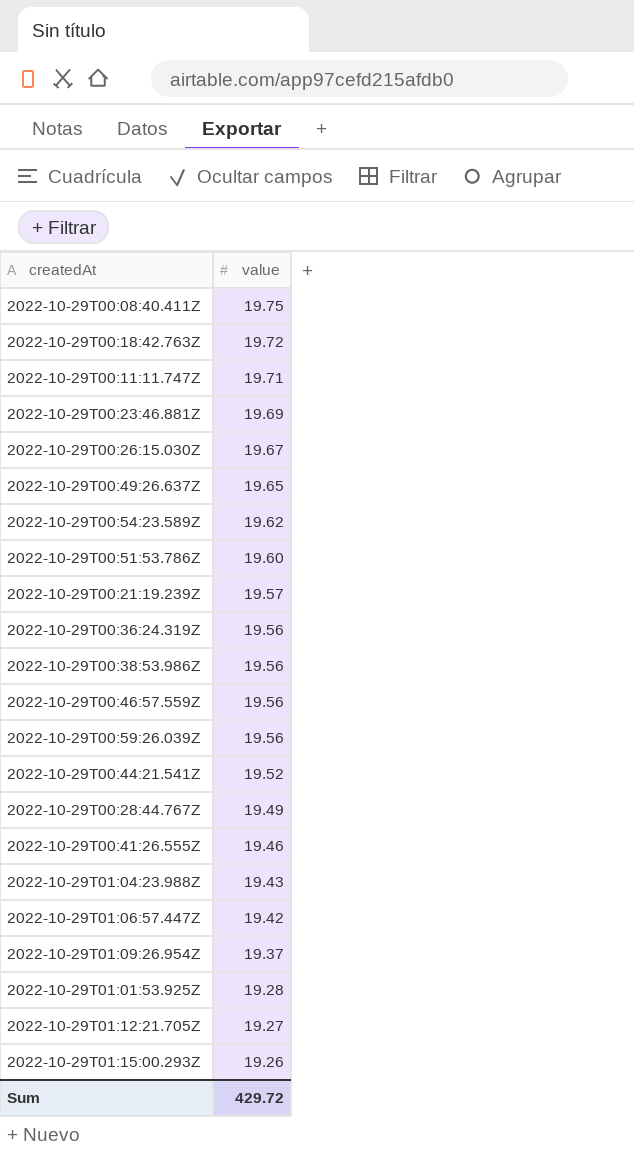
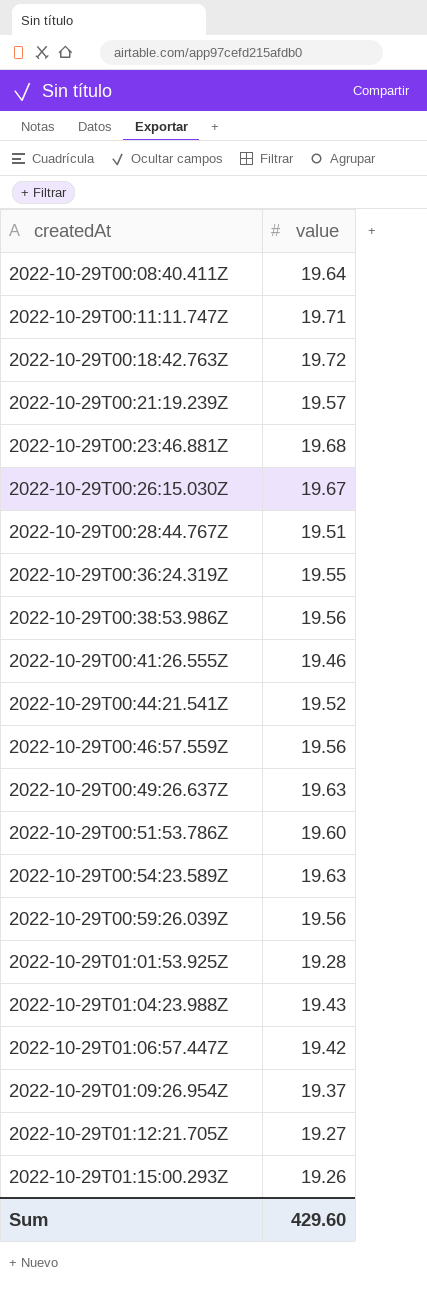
row order: value descending -> createdAt ascending
2022-10-29T00:08:40.411Z | value: 19.75 -> 19.64
2022-10-29T00:23:46.881Z | value: 19.69 -> 19.68
2022-10-29T00:28:44.767Z | value: 19.49 -> 19.51
2022-10-29T00:36:24.319Z | value: 19.56 -> 19.55
2022-10-29T00:49:26.637Z | value: 19.65 -> 19.63
2022-10-29T00:54:23.589Z | value: 19.62 -> 19.63
Sum | value: 429.72 -> 429.60

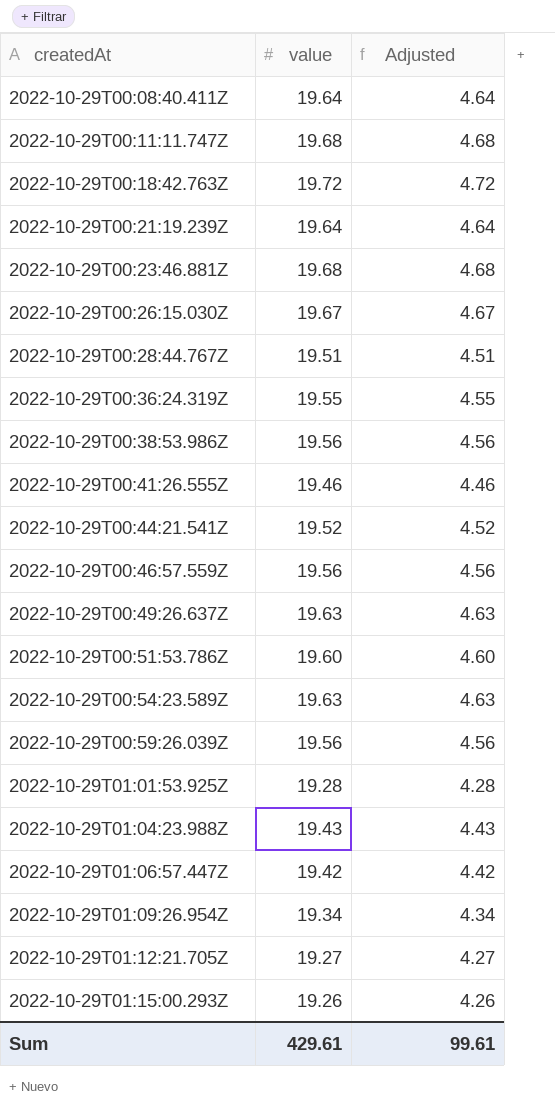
column Adjusted | formula: none -> [value] - 15
2022-10-29T00:11:11.747Z | value: 19.71 -> 19.68
2022-10-29T00:21:19.239Z | value: 19.57 -> 19.64
2022-10-29T01:09:26.954Z | value: 19.37 -> 19.34
Sum | value: 429.60 -> 429.61

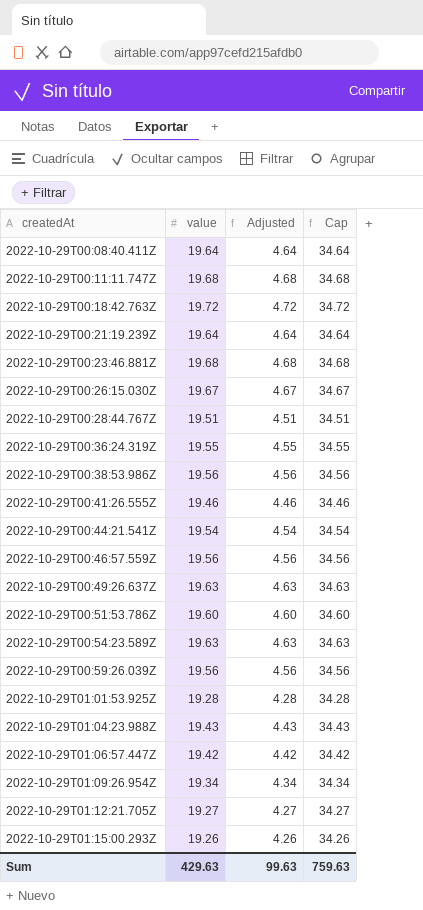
column Cap | formula: none -> [value] + 15
2022-10-29T00:44:21.541Z | value: 19.52 -> 19.54
2022-10-29T00:44:21.541Z | Adjusted: 4.52 -> 4.54
Sum | value: 429.61 -> 429.63
Sum | Adjusted: 99.61 -> 99.63

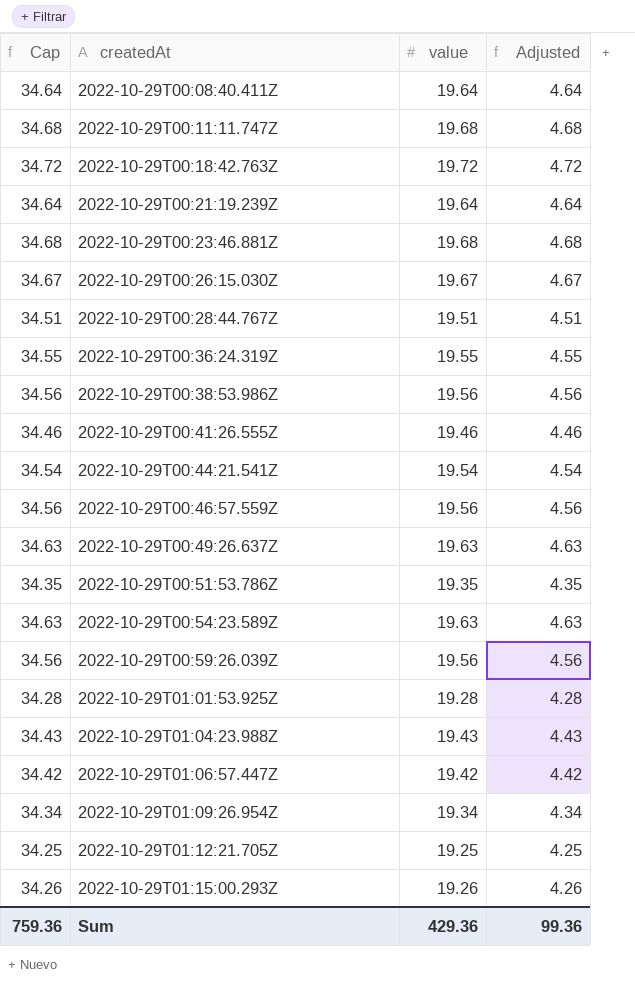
column Cap | position: 4 -> 1
2022-10-29T00:51:53.786Z | Cap: 34.60 -> 34.35
2022-10-29T00:51:53.786Z | value: 19.60 -> 19.35
2022-10-29T00:51:53.786Z | Adjusted: 4.60 -> 4.35
2022-10-29T01:12:21.705Z | Cap: 34.27 -> 34.25
2022-10-29T01:12:21.705Z | value: 19.27 -> 19.25
2022-10-29T01:12:21.705Z | Adjusted: 4.27 -> 4.25
Sum | Cap: 759.63 -> 759.36
Sum | value: 429.63 -> 429.36
Sum | Adjusted: 99.63 -> 99.36

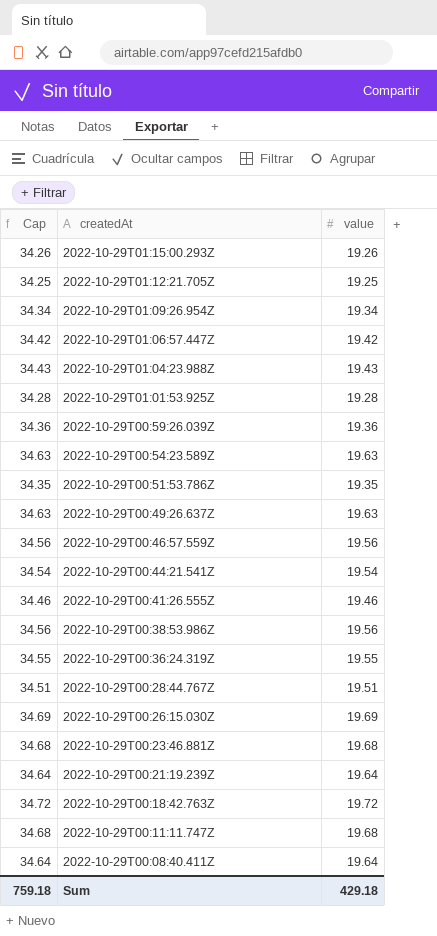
row order: createdAt ascending -> createdAt descending
column Adjusted | formula: [value] - 15 -> none
2022-10-29T00:59:26.039Z | Cap: 34.56 -> 34.36
2022-10-29T00:59:26.039Z | value: 19.56 -> 19.36
2022-10-29T00:26:15.030Z | Cap: 34.67 -> 34.69
2022-10-29T00:26:15.030Z | value: 19.67 -> 19.69
Sum | Cap: 759.36 -> 759.18
Sum | value: 429.36 -> 429.18

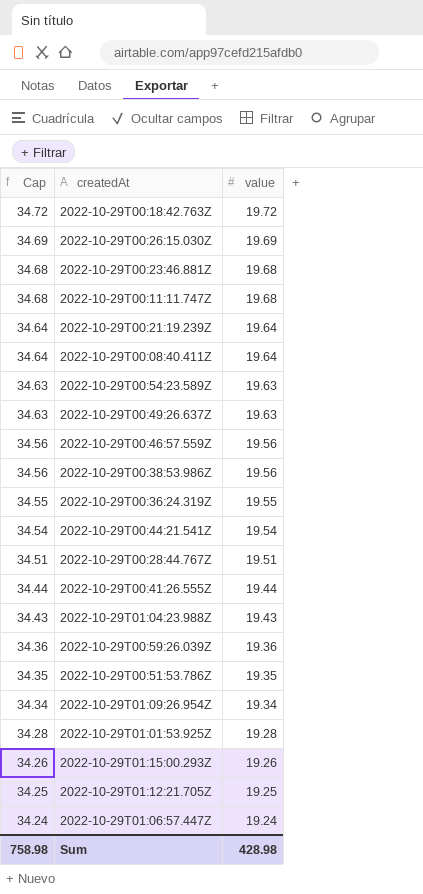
row order: createdAt descending -> Cap descending
2022-10-29T00:41:26.555Z | Cap: 34.46 -> 34.44
2022-10-29T00:41:26.555Z | value: 19.46 -> 19.44
2022-10-29T01:06:57.447Z | Cap: 34.42 -> 34.24
2022-10-29T01:06:57.447Z | value: 19.42 -> 19.24
Sum | Cap: 759.18 -> 758.98
Sum | value: 429.18 -> 428.98

